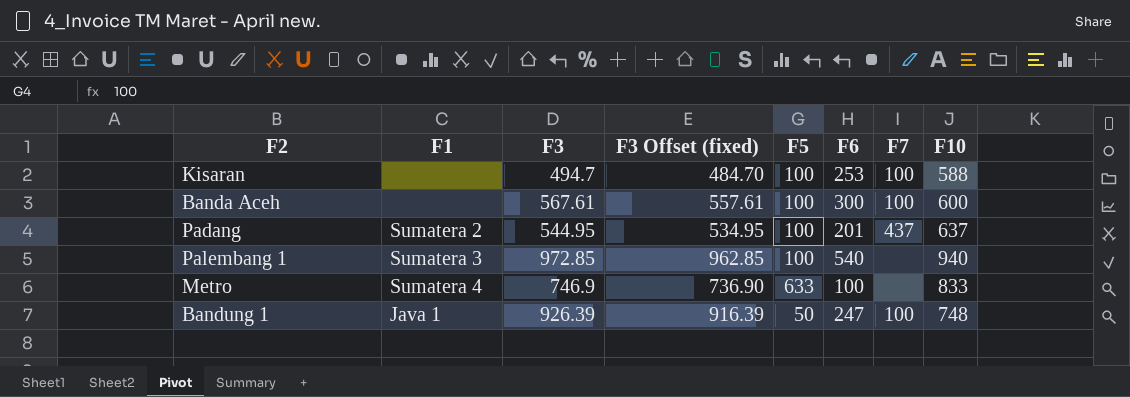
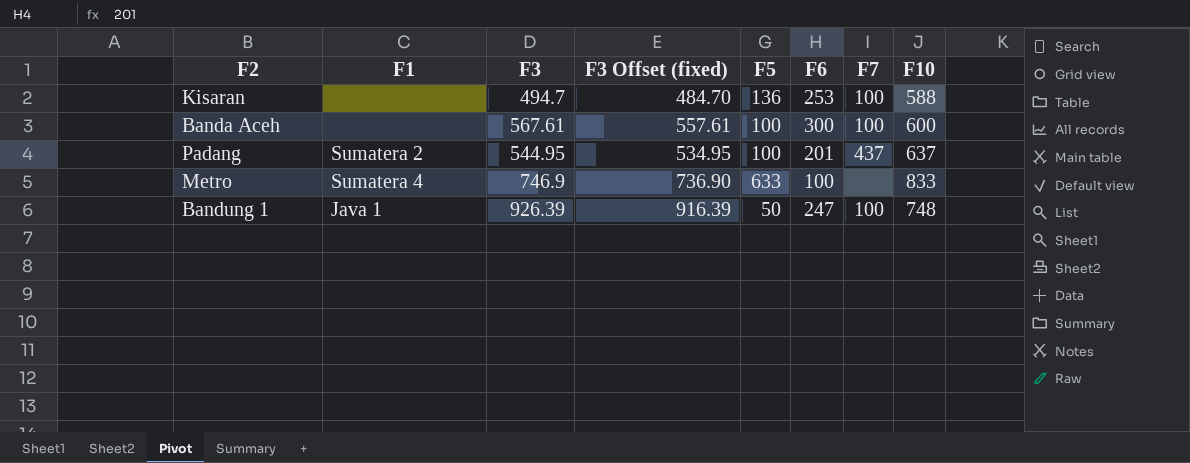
row Palembang 1: Sumatera 3 | 972.85 | 962.85 | 100 | 540 | none | 940 -> none
Kisaran | F5: 100 -> 136

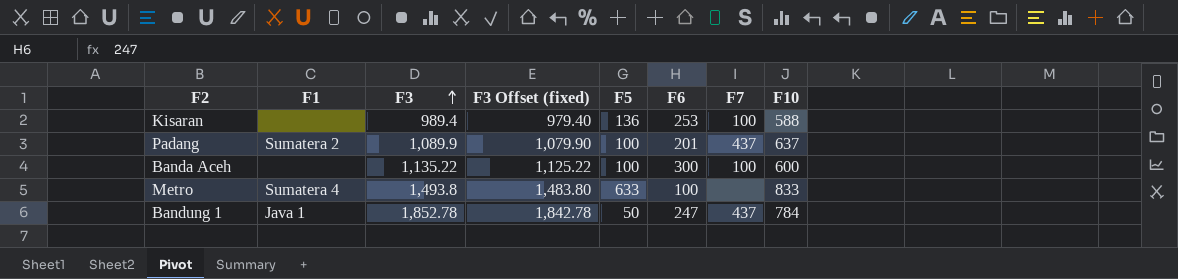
row order: none -> F3 ascending
Kisaran | F3: 494.7 -> 989.4
Kisaran | F3 Offset (fixed): 484.70 -> 979.40
Padang | F3: 544.95 -> 1,089.9
Padang | F3 Offset (fixed): 534.95 -> 1,079.90
Banda Aceh | F3: 567.61 -> 1,135.22
Banda Aceh | F3 Offset (fixed): 557.61 -> 1,125.22
Metro | F3: 746.9 -> 1,493.8
Metro | F3 Offset (fixed): 736.90 -> 1,483.80
Bandung 1 | F3: 926.39 -> 1,852.78
Bandung 1 | F3 Offset (fixed): 916.39 -> 1,842.78
Bandung 1 | F7: 100 -> 437
Bandung 1 | F10: 748 -> 784

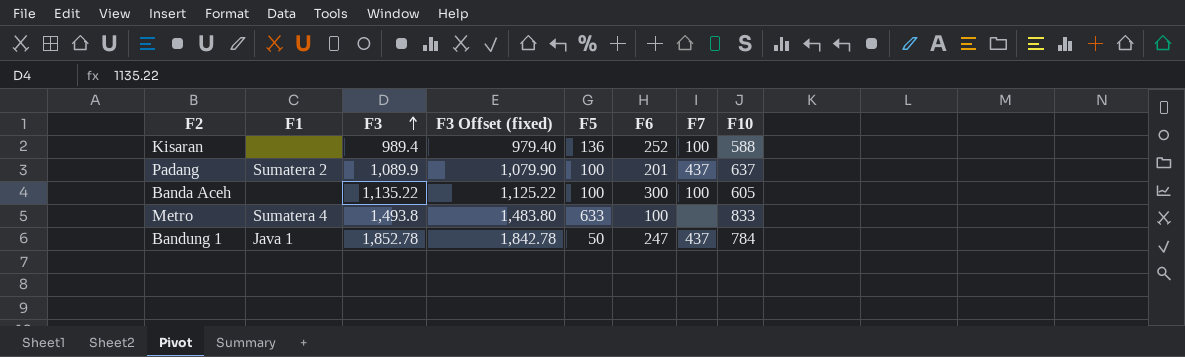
Kisaran | F6: 253 -> 252
Banda Aceh | F10: 600 -> 605

